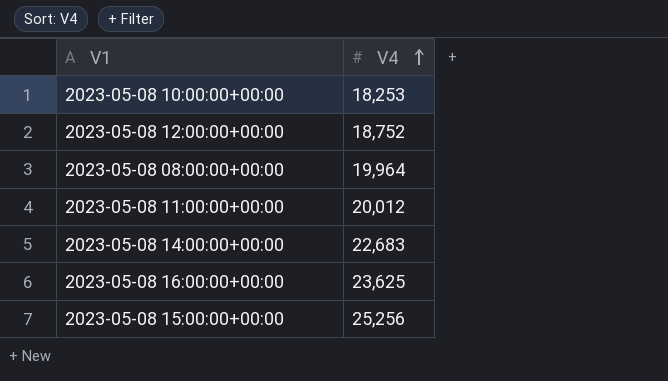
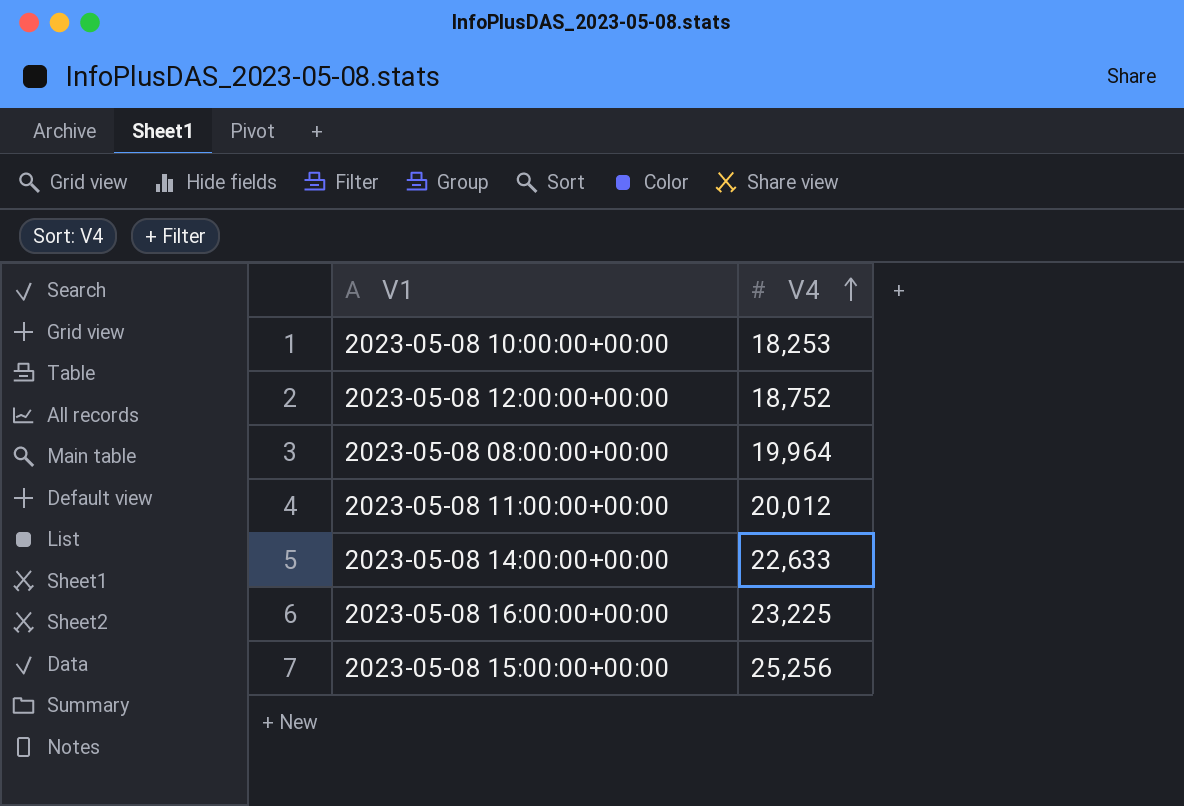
2023-05-08 14:00:00+00:00 | V4: 22,683 -> 22,633
2023-05-08 16:00:00+00:00 | V4: 23,625 -> 23,225

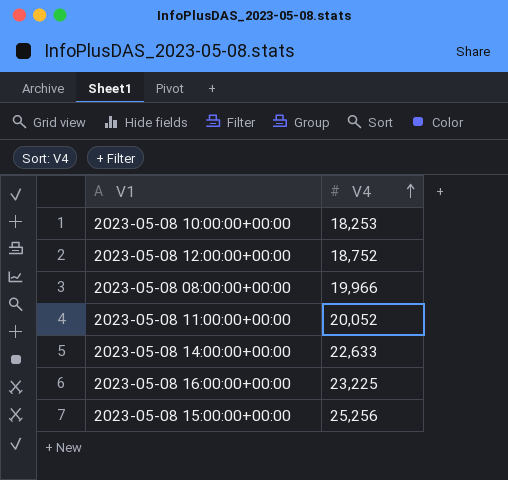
2023-05-08 08:00:00+00:00 | V4: 19,964 -> 19,966
2023-05-08 11:00:00+00:00 | V4: 20,012 -> 20,052

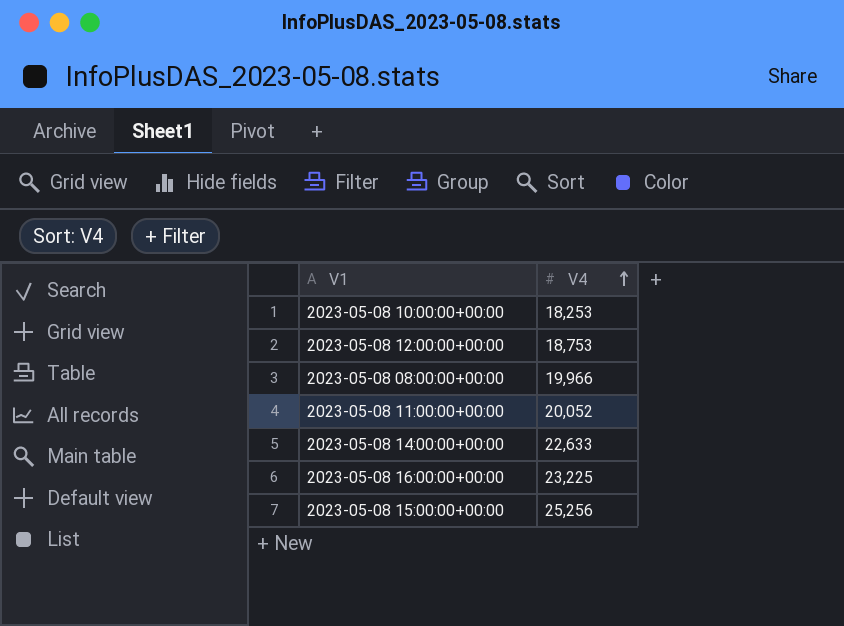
2023-05-08 12:00:00+00:00 | V4: 18,752 -> 18,753

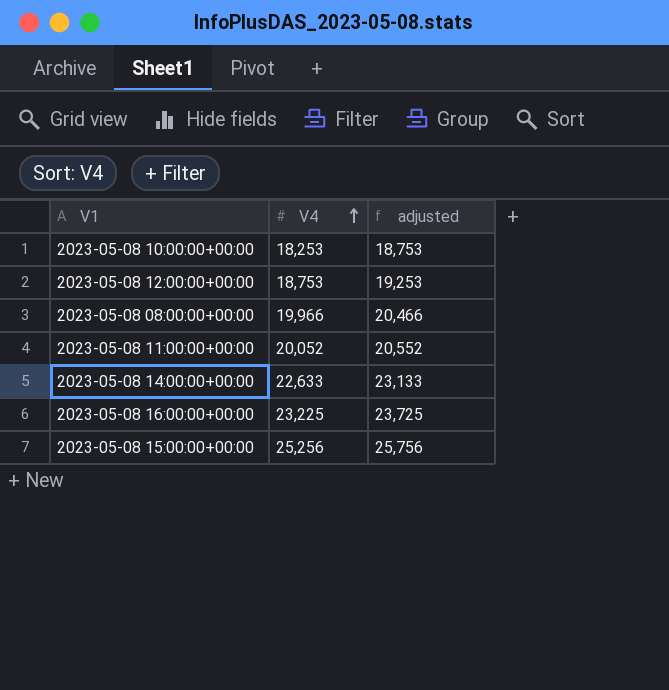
column adjusted | formula: none -> [V4] + 500

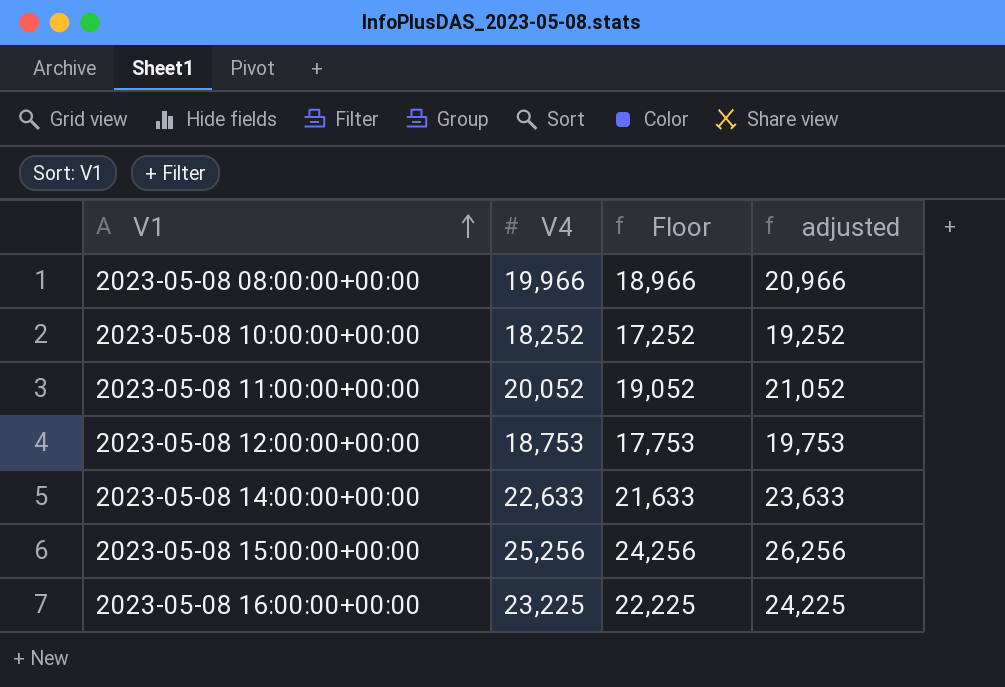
row order: V4 ascending -> V1 ascending
column Floor | formula: none -> [V4] - 1000
column adjusted | formula: [V4] + 500 -> [V4] + 1000
2023-05-08 10:00:00+00:00 | V4: 18,253 -> 18,252

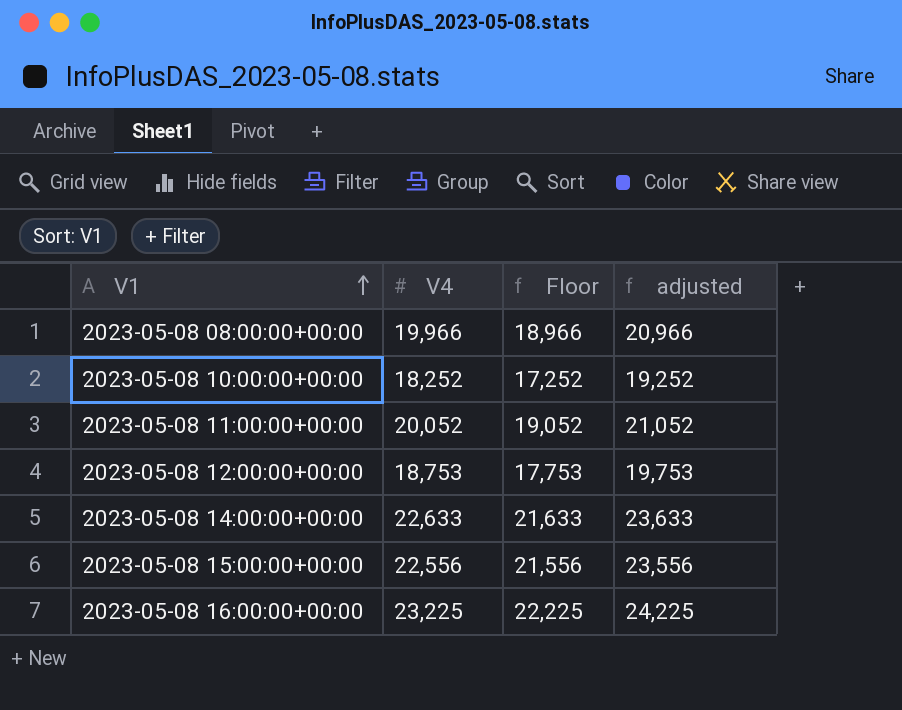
2023-05-08 15:00:00+00:00 | V4: 25,256 -> 22,556
2023-05-08 15:00:00+00:00 | Floor: 24,256 -> 21,556
2023-05-08 15:00:00+00:00 | adjusted: 26,256 -> 23,556

